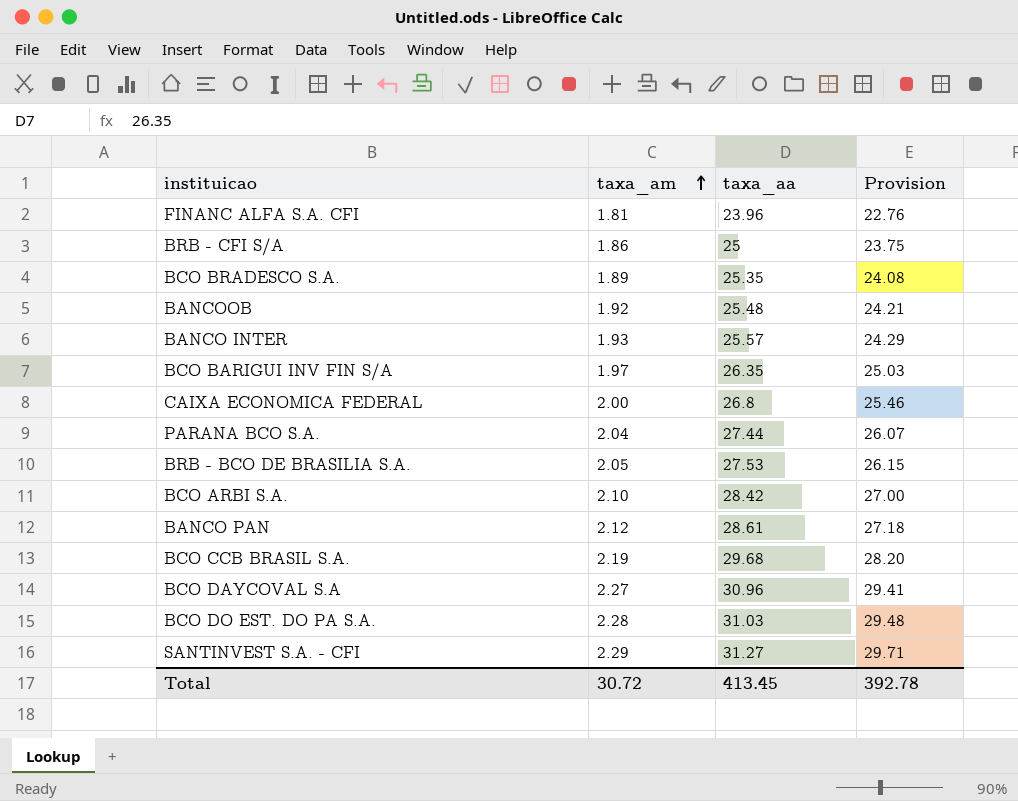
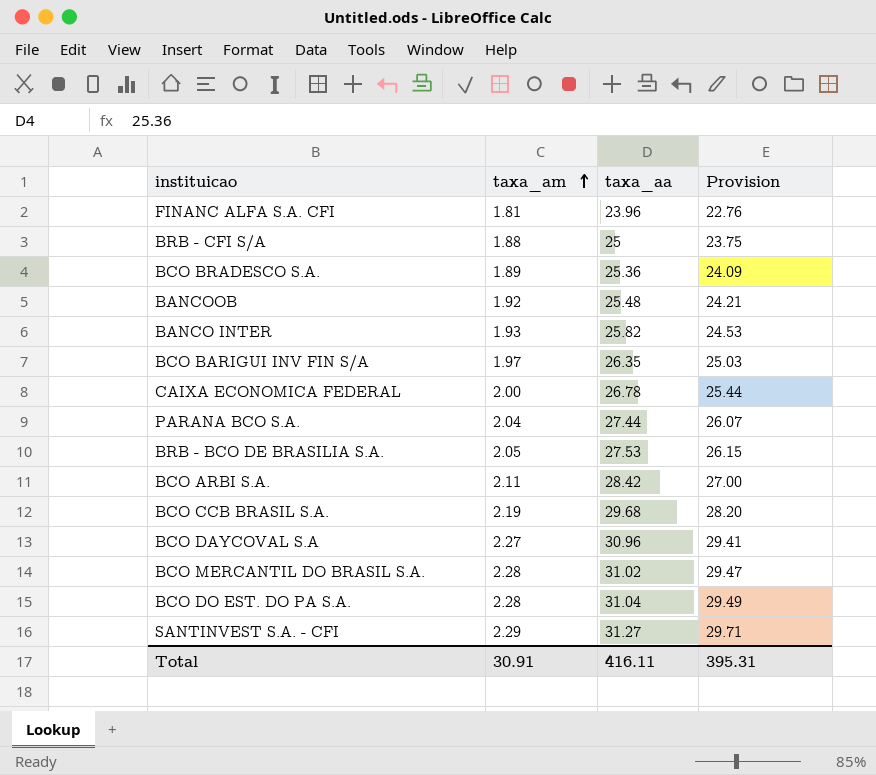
row BANCO PAN: 2.12 | 28.61 | 27.18 -> none
BRB - CFI S/A | taxa_am: 1.86 -> 1.88
BCO BRADESCO S.A. | taxa_aa: 25.35 -> 25.36
BCO BRADESCO S.A. | Provision: 24.08 -> 24.09
BANCO INTER | taxa_aa: 25.57 -> 25.82
BANCO INTER | Provision: 24.29 -> 24.53
CAIXA ECONOMICA FEDERAL | taxa_aa: 26.8 -> 26.78
CAIXA ECONOMICA FEDERAL | Provision: 25.46 -> 25.44
BCO ARBI S.A. | taxa_am: 2.10 -> 2.11
row BCO MERCANTIL DO BRASIL S.A.: none -> 2.28 | 31.02 | 29.47
BCO DO EST. DO PA S.A. | taxa_aa: 31.03 -> 31.04
BCO DO EST. DO PA S.A. | Provision: 29.48 -> 29.49
Total | taxa_am: 30.72 -> 30.91
Total | taxa_aa: 413.45 -> 416.11
Total | Provision: 392.78 -> 395.31

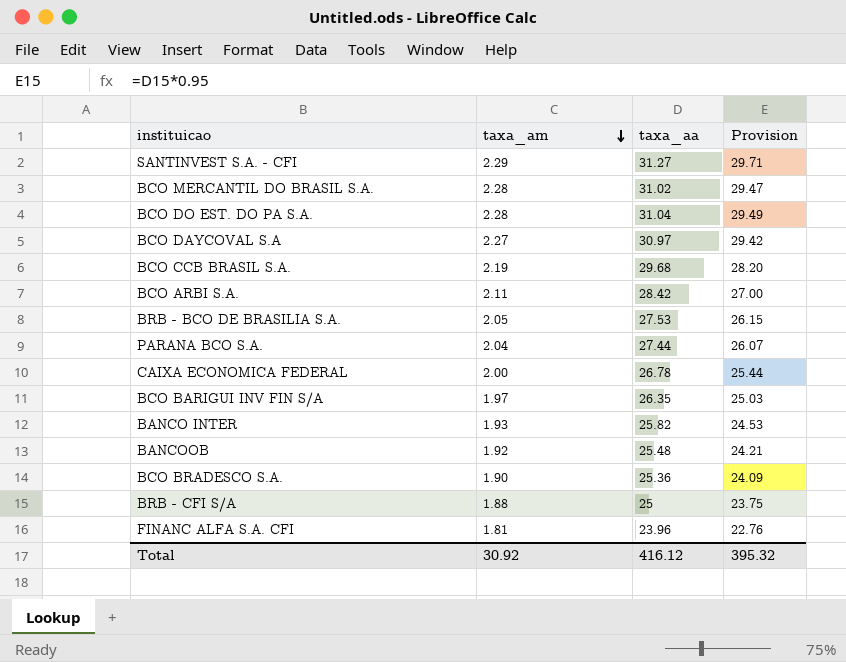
row order: taxa_am ascending -> taxa_am descending
BCO DAYCOVAL S.A | taxa_aa: 30.96 -> 30.97
BCO DAYCOVAL S.A | Provision: 29.41 -> 29.42
BCO BRADESCO S.A. | taxa_am: 1.89 -> 1.90
Total | taxa_am: 30.91 -> 30.92
Total | taxa_aa: 416.11 -> 416.12
Total | Provision: 395.31 -> 395.32

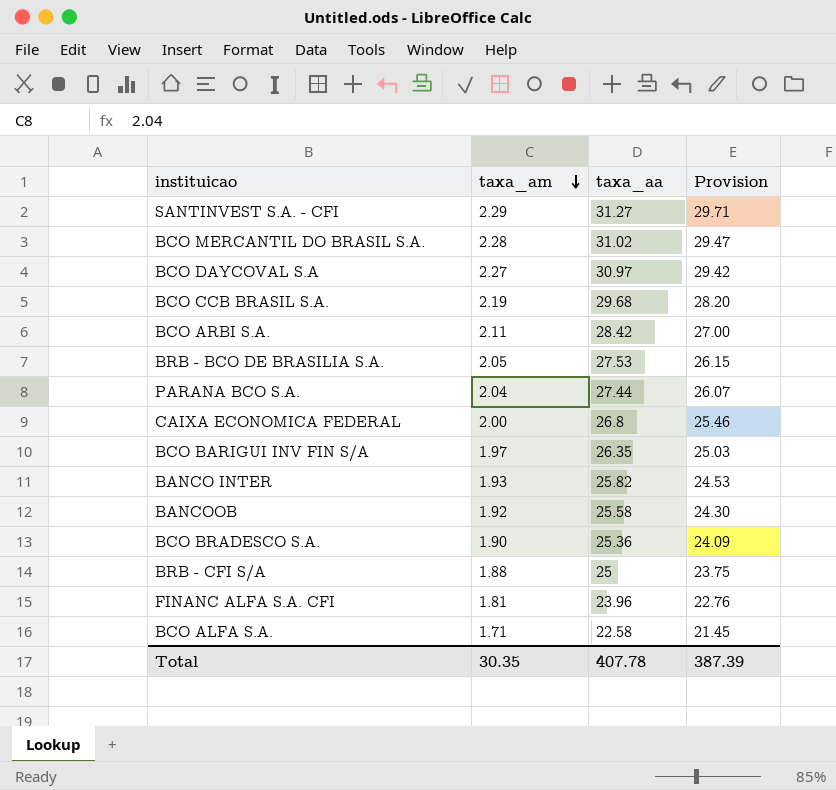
row BCO DO EST. DO PA S.A.: 2.28 | 31.04 | 29.49 -> none
CAIXA ECONOMICA FEDERAL | taxa_aa: 26.78 -> 26.8
CAIXA ECONOMICA FEDERAL | Provision: 25.44 -> 25.46
BANCOOB | taxa_aa: 25.48 -> 25.58
BANCOOB | Provision: 24.21 -> 24.30
row BCO ALFA S.A.: none -> 1.71 | 22.58 | 21.45
Total | taxa_am: 30.92 -> 30.35
Total | taxa_aa: 416.12 -> 407.78
Total | Provision: 395.32 -> 387.39

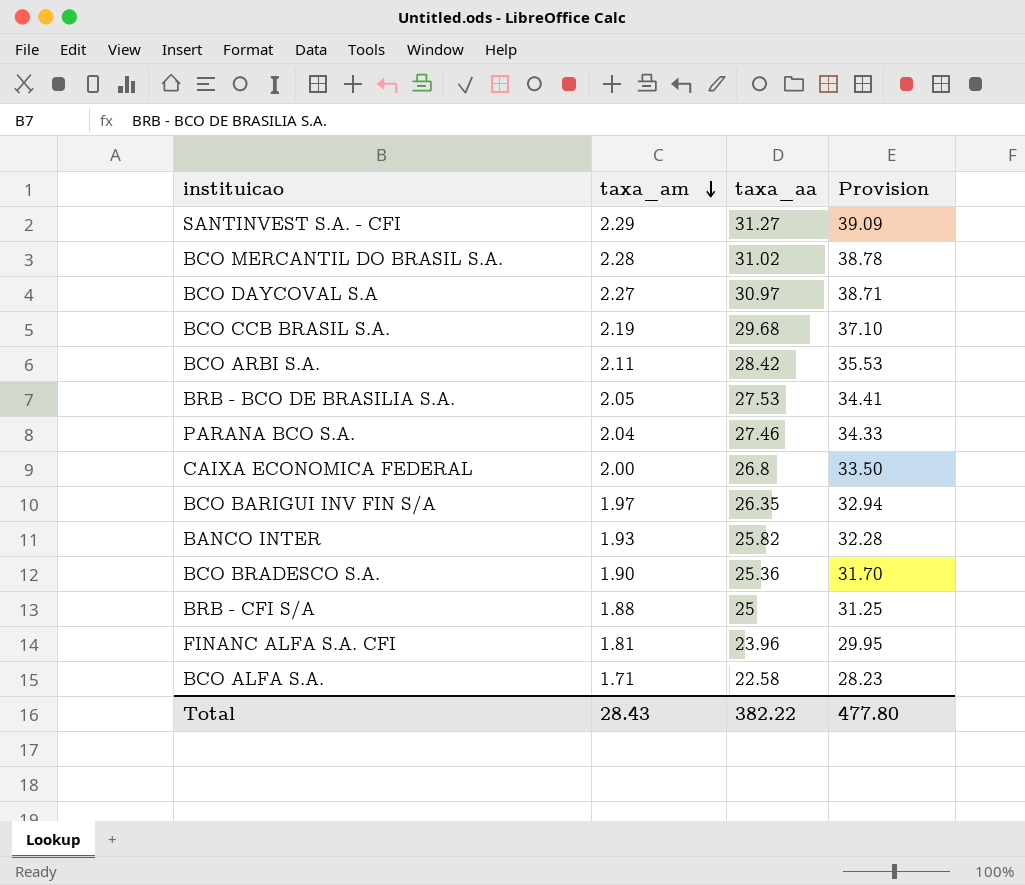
column Provision | formula: [taxa_aa] * 0.95 -> [taxa_aa] * 1.25
row BANCOOB: 1.92 | 25.58 | 24.30 -> none
PARANA BCO S.A. | taxa_aa: 27.44 -> 27.46
Total | taxa_am: 30.35 -> 28.43
Total | taxa_aa: 407.78 -> 382.22
Total | Provision: 387.39 -> 477.80

